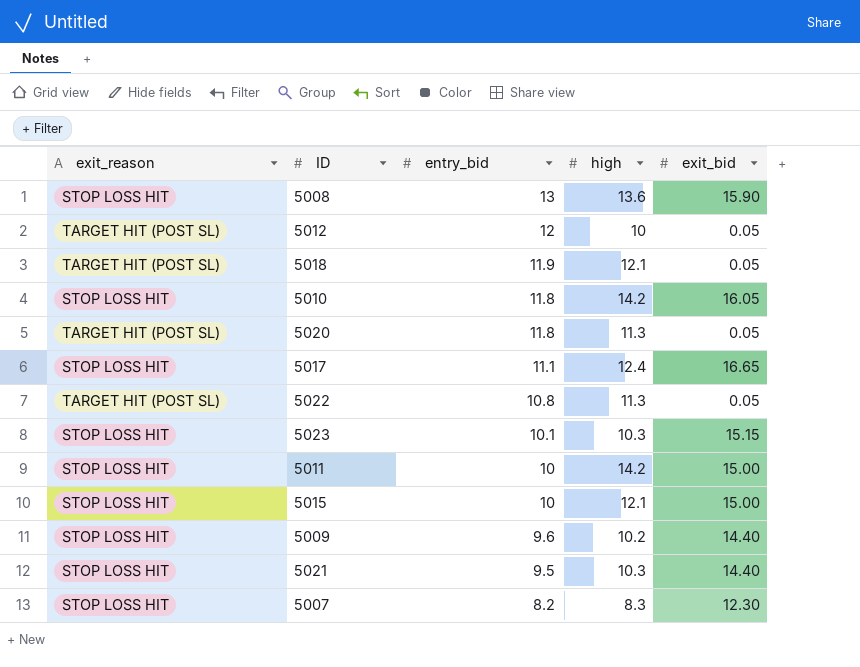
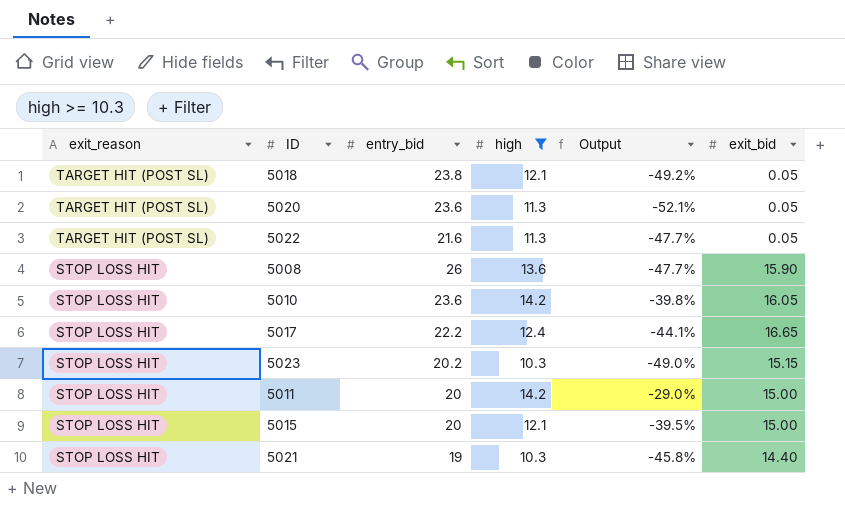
filter: none -> high >= 10.3
row order: entry_bid descending -> exit_reason descending
column Output | formula: none -> ([high] - [entry_bid]) / [entry_bid]
5018 | entry_bid: 11.9 -> 23.8
5020 | entry_bid: 11.8 -> 23.6
5022 | entry_bid: 10.8 -> 21.6
5008 | entry_bid: 13 -> 26
5010 | entry_bid: 11.8 -> 23.6
5017 | entry_bid: 11.1 -> 22.2
5023 | entry_bid: 10.1 -> 20.2
5011 | entry_bid: 10 -> 20
5015 | entry_bid: 10 -> 20
5021 | entry_bid: 9.5 -> 19

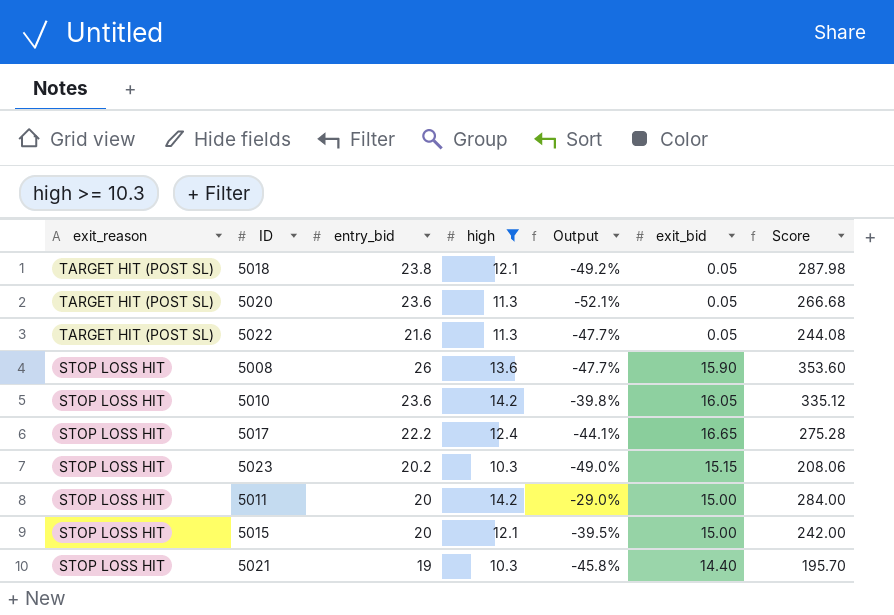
column Score | formula: none -> [entry_bid] * [high]

